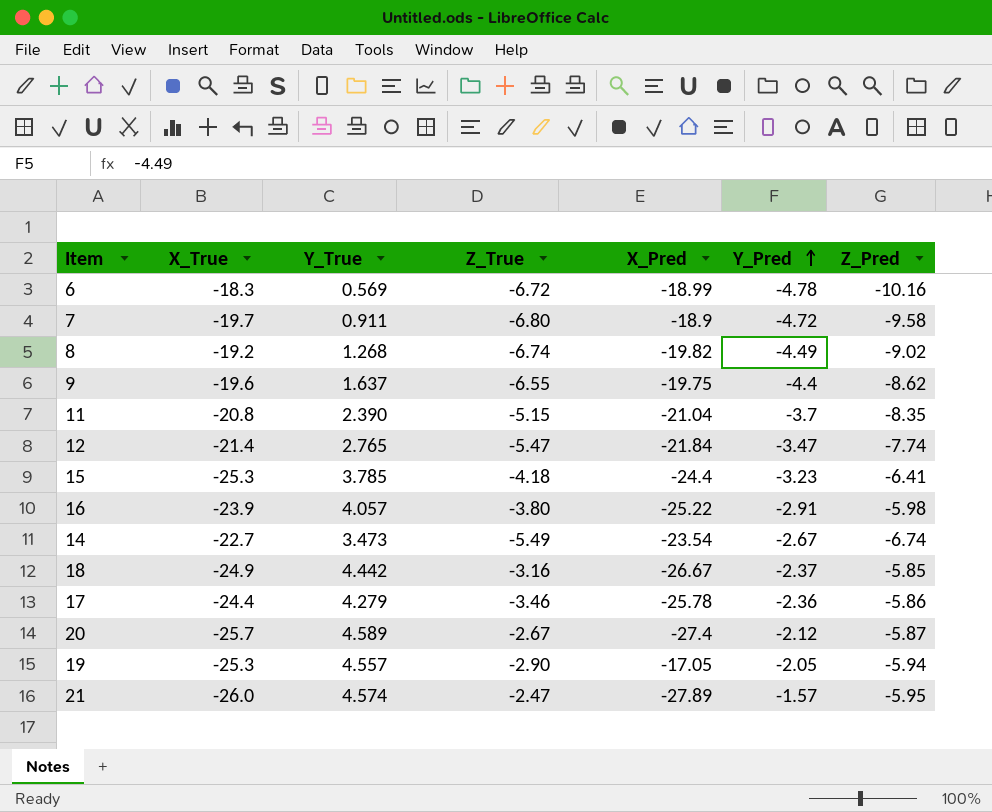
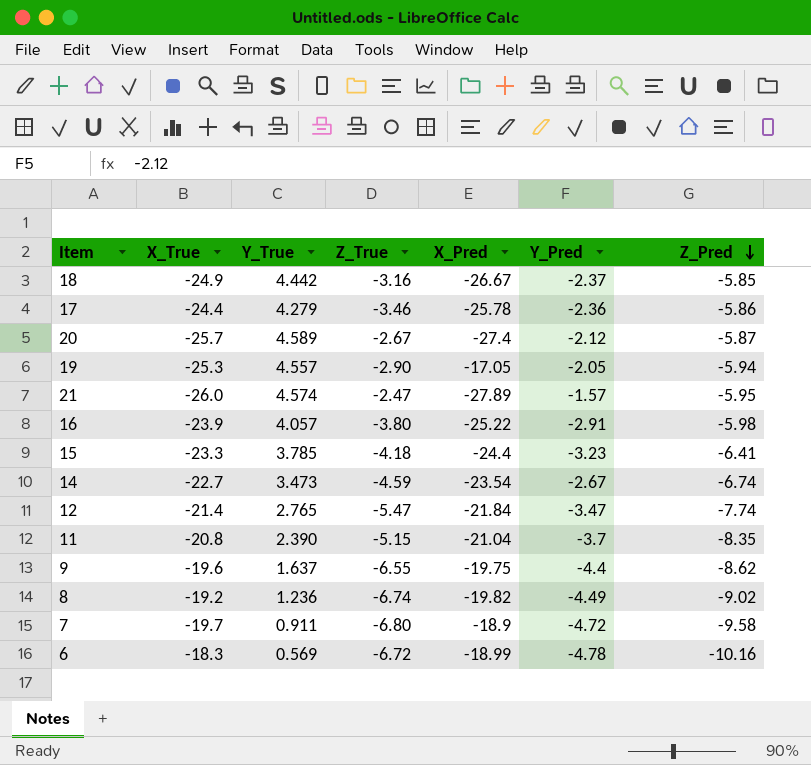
row order: Y_Pred ascending -> Z_Pred descending
15 | X_True: -25.3 -> -23.3
14 | Z_True: -5.49 -> -4.59
8 | Y_True: 1.268 -> 1.236

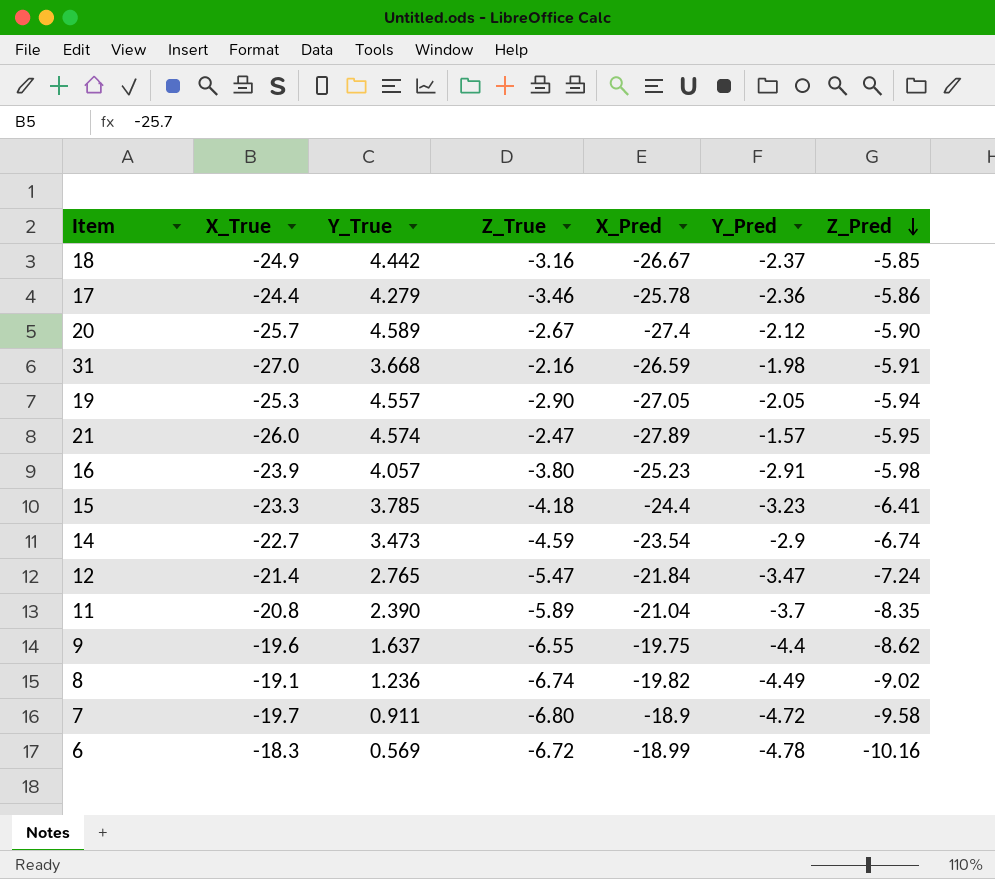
20 | Z_Pred: -5.87 -> -5.90
row 31: none -> -27.0 | 3.668 | -2.16 | -26.59 | -1.98 | -5.91
19 | X_Pred: -17.05 -> -27.05
16 | X_Pred: -25.22 -> -25.23
14 | Y_Pred: -2.67 -> -2.9
12 | Z_Pred: -7.74 -> -7.24
11 | Z_True: -5.15 -> -5.89
8 | X_True: -19.2 -> -19.1

